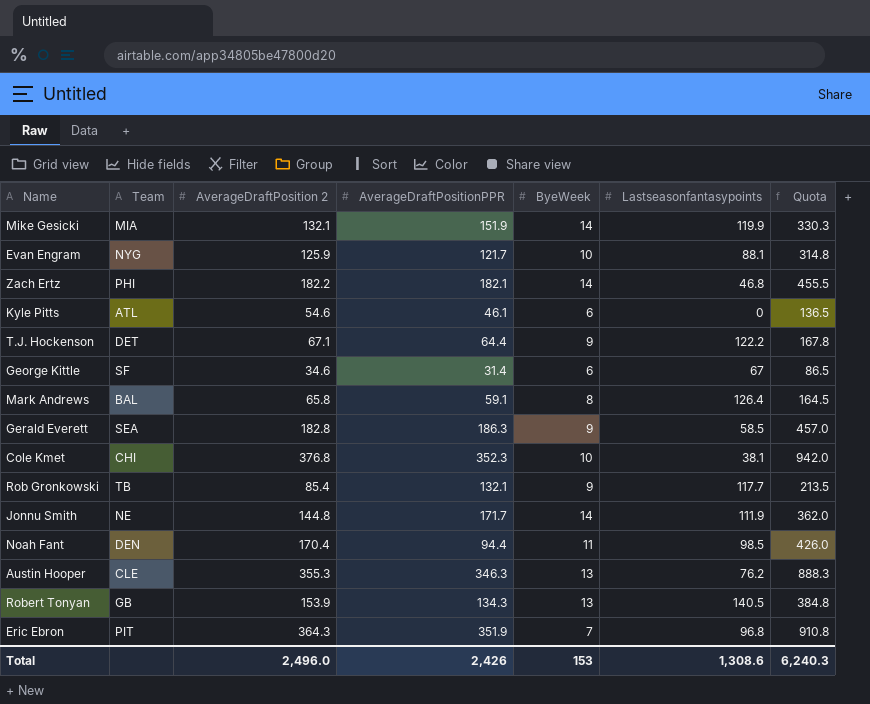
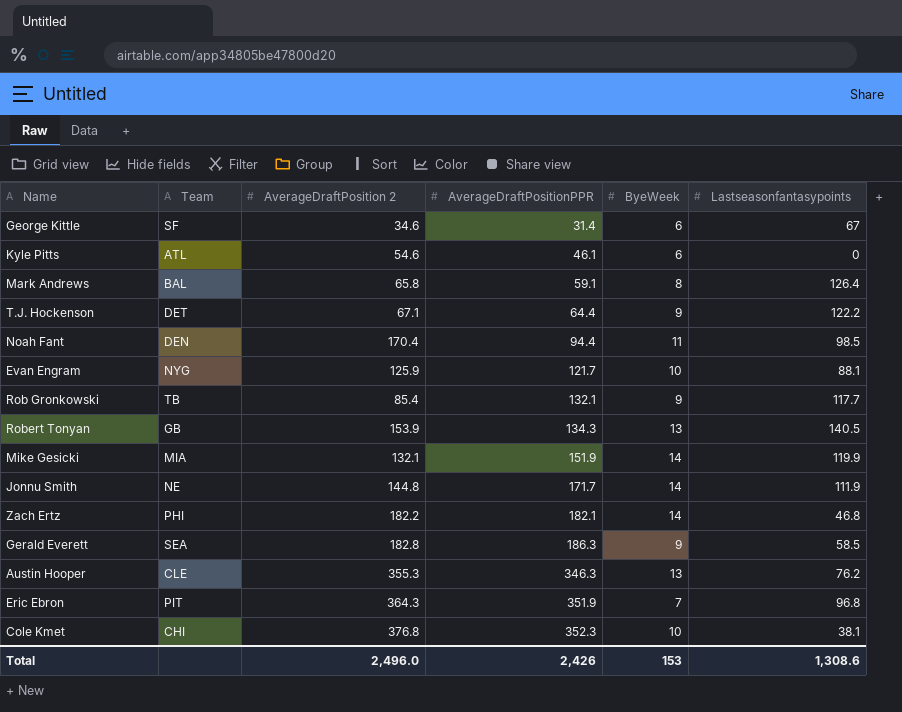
row order: none -> AverageDraftPositionPPR ascending
column Quota | formula: [AverageDraftPosition 2] * 2.5 -> none

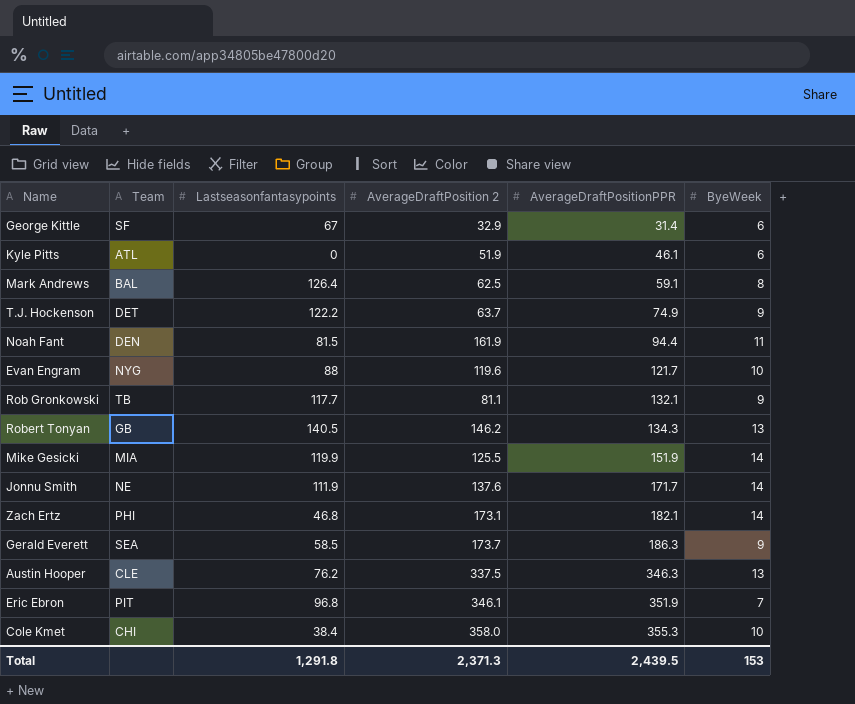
column Lastseasonfantasypoints | position: 6 -> 3
George Kittle | AverageDraftPosition 2: 34.6 -> 32.9
Kyle Pitts | AverageDraftPosition 2: 54.6 -> 51.9
Mark Andrews | AverageDraftPosition 2: 65.8 -> 62.5
T.J. Hockenson | AverageDraftPosition 2: 67.1 -> 63.7
T.J. Hockenson | AverageDraftPositionPPR: 64.4 -> 74.9
Noah Fant | Lastseasonfantasypoints: 98.5 -> 81.5
Noah Fant | AverageDraftPosition 2: 170.4 -> 161.9
Evan Engram | Lastseasonfantasypoints: 88.1 -> 88
Evan Engram | AverageDraftPosition 2: 125.9 -> 119.6
Rob Gronkowski | AverageDraftPosition 2: 85.4 -> 81.1
Robert Tonyan | AverageDraftPosition 2: 153.9 -> 146.2
Mike Gesicki | AverageDraftPosition 2: 132.1 -> 125.5
Jonnu Smith | AverageDraftPosition 2: 144.8 -> 137.6
Zach Ertz | AverageDraftPosition 2: 182.2 -> 173.1
Gerald Everett | AverageDraftPosition 2: 182.8 -> 173.7
Austin Hooper | AverageDraftPosition 2: 355.3 -> 337.5
Eric Ebron | AverageDraftPosition 2: 364.3 -> 346.1
Cole Kmet | Lastseasonfantasypoints: 38.1 -> 38.4
Cole Kmet | AverageDraftPosition 2: 376.8 -> 358.0
Cole Kmet | AverageDraftPositionPPR: 352.3 -> 355.3
Total | Lastseasonfantasypoints: 1,308.6 -> 1,291.8
Total | AverageDraftPosition 2: 2,496.0 -> 2,371.3
Total | AverageDraftPositionPPR: 2,426 -> 2,439.5

